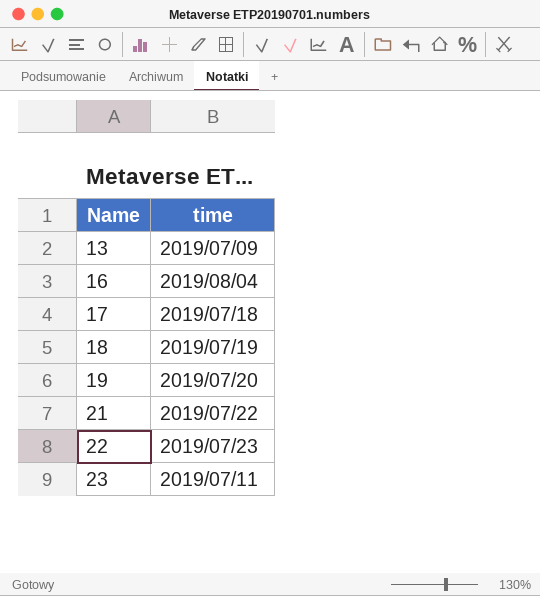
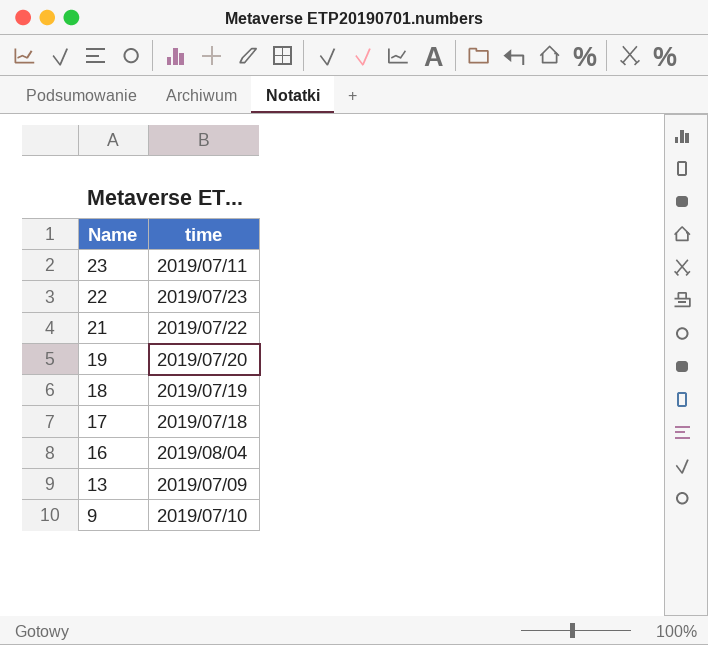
row order: Name ascending -> Name descending
row 9: none -> 2019/07/10

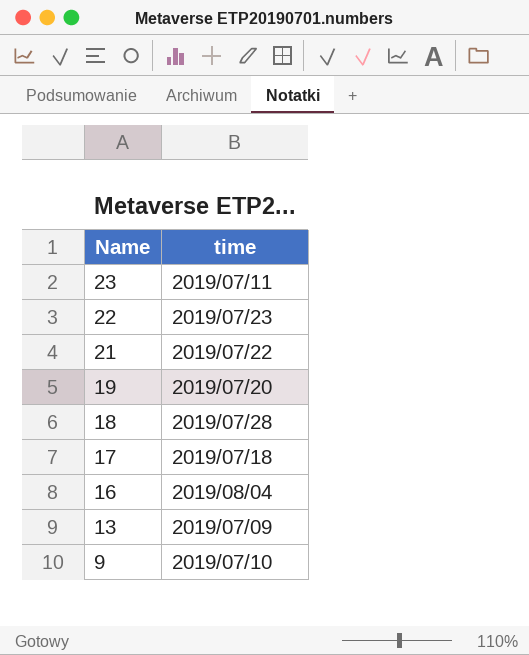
18 | time: 2019/07/19 -> 2019/07/28

